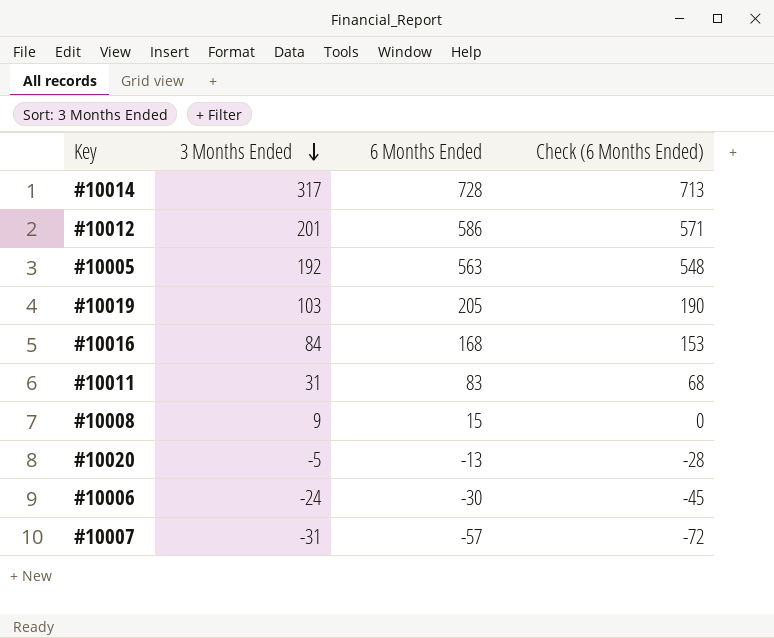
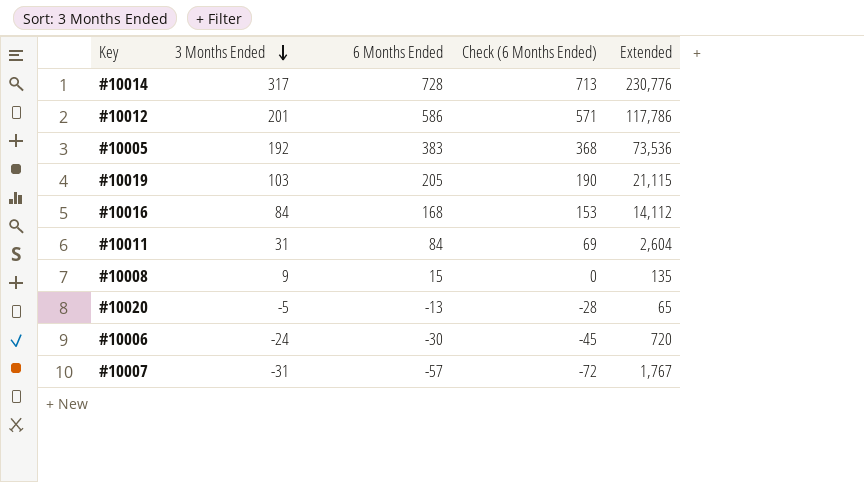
column Extended | formula: none -> [3 Months Ended] * [6 Months Ended]
#10005 | 6 Months Ended: 563 -> 383
#10005 | Check (6 Months Ended): 548 -> 368
#10011 | 6 Months Ended: 83 -> 84
#10011 | Check (6 Months Ended): 68 -> 69

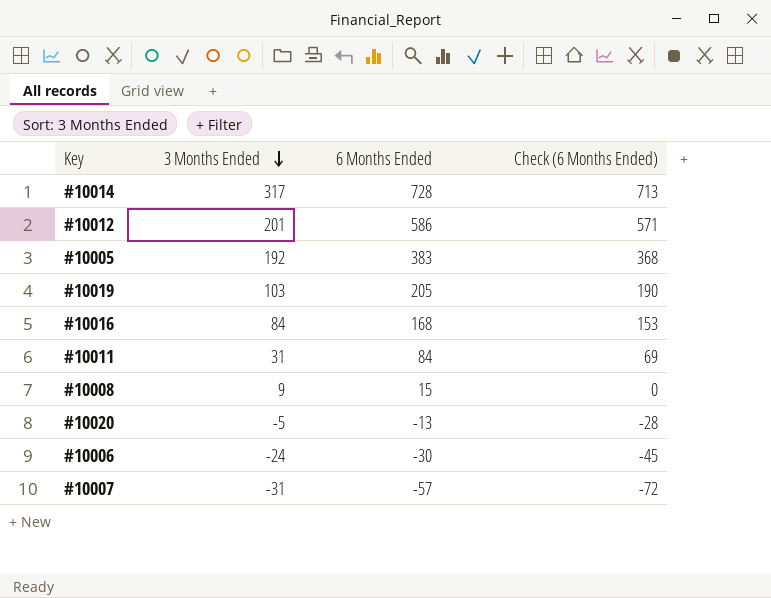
column Extended | formula: [3 Months Ended] * [6 Months Ended] -> none

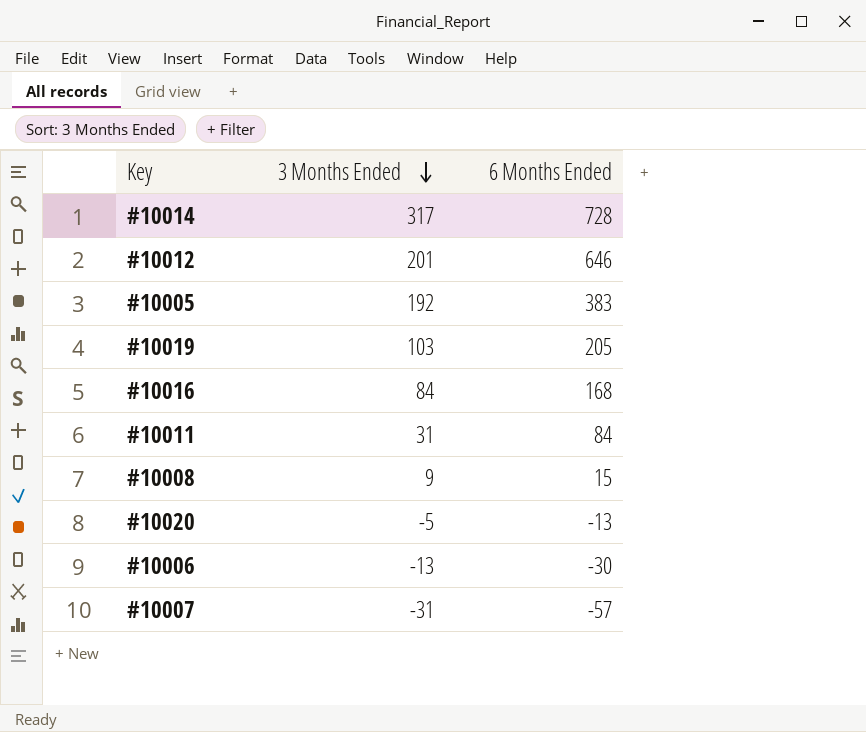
column Check (6 Months Ended) | formula: [6 Months Ended] - 15 -> none
#10012 | 6 Months Ended: 586 -> 646
#10006 | 3 Months Ended: -24 -> -13

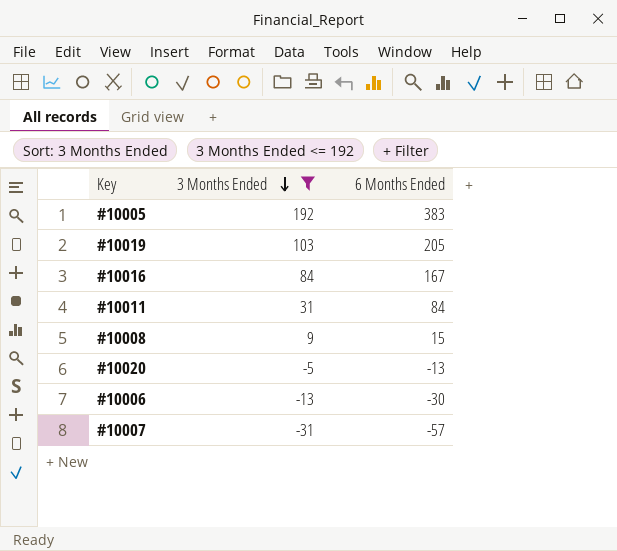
filter: none -> 3 Months Ended <= 192
#10016 | 6 Months Ended: 168 -> 167

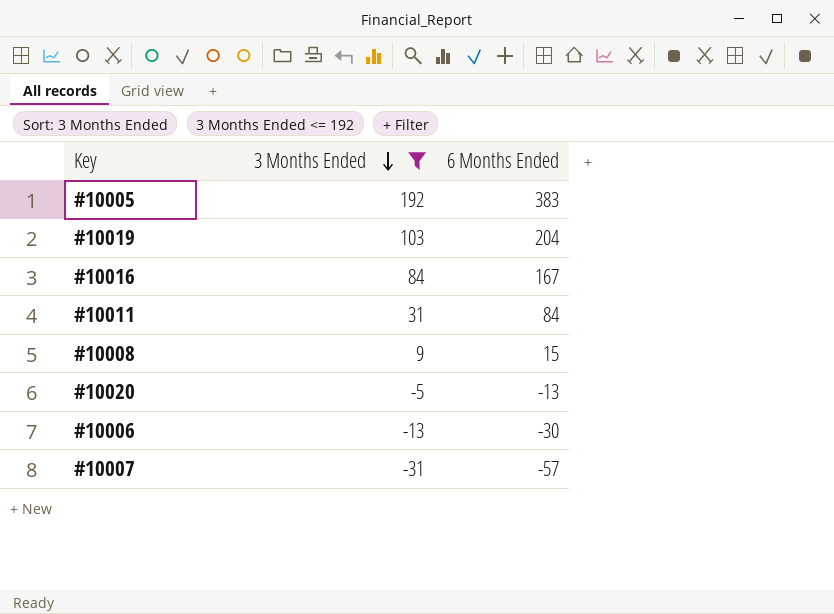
#10019 | 6 Months Ended: 205 -> 204

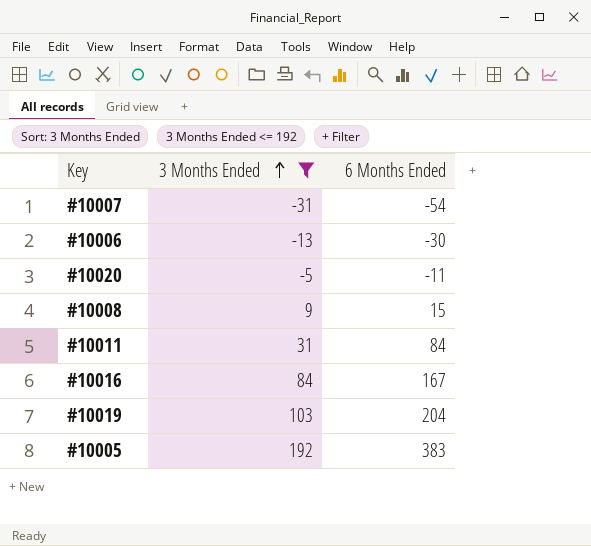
row order: 3 Months Ended descending -> 3 Months Ended ascending
#10007 | 6 Months Ended: -57 -> -54
#10020 | 6 Months Ended: -13 -> -11

